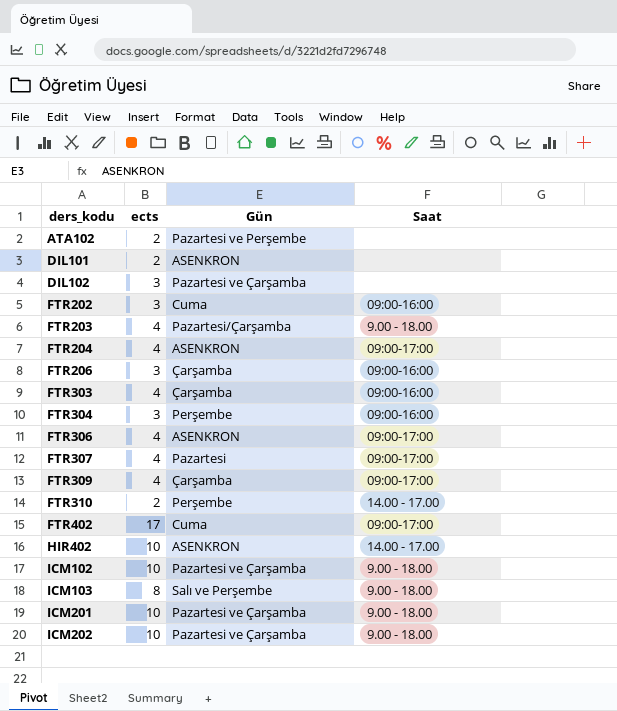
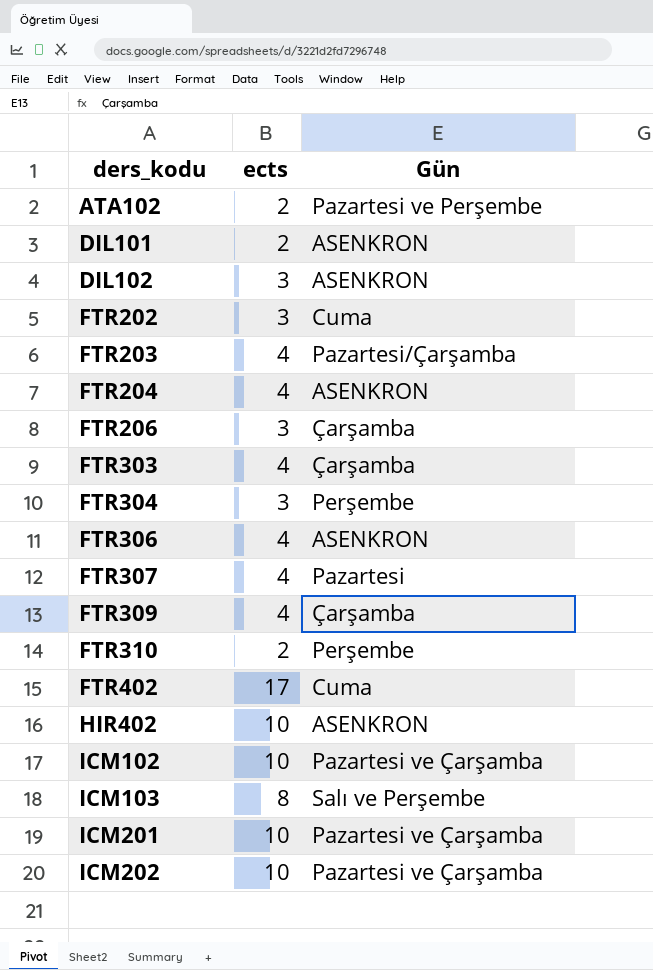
column Saat | position: 4 -> none
DIL102 | Gün: Pazartesi ve Çarşamba -> ASENKRON

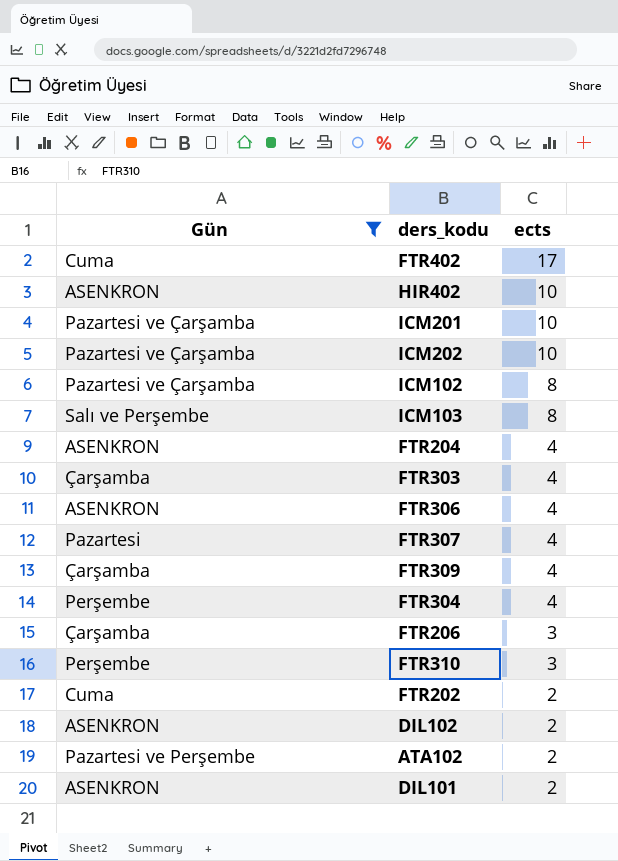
filter: none -> Gün != Pazartesi/Çarşamba
row order: ders_kodu ascending -> ects descending
column Gün | position: 3 -> 1
ICM102 | ects: 10 -> 8
FTR304 | ects: 3 -> 4
FTR310 | ects: 2 -> 3
FTR202 | ects: 3 -> 2
DIL102 | ects: 3 -> 2

